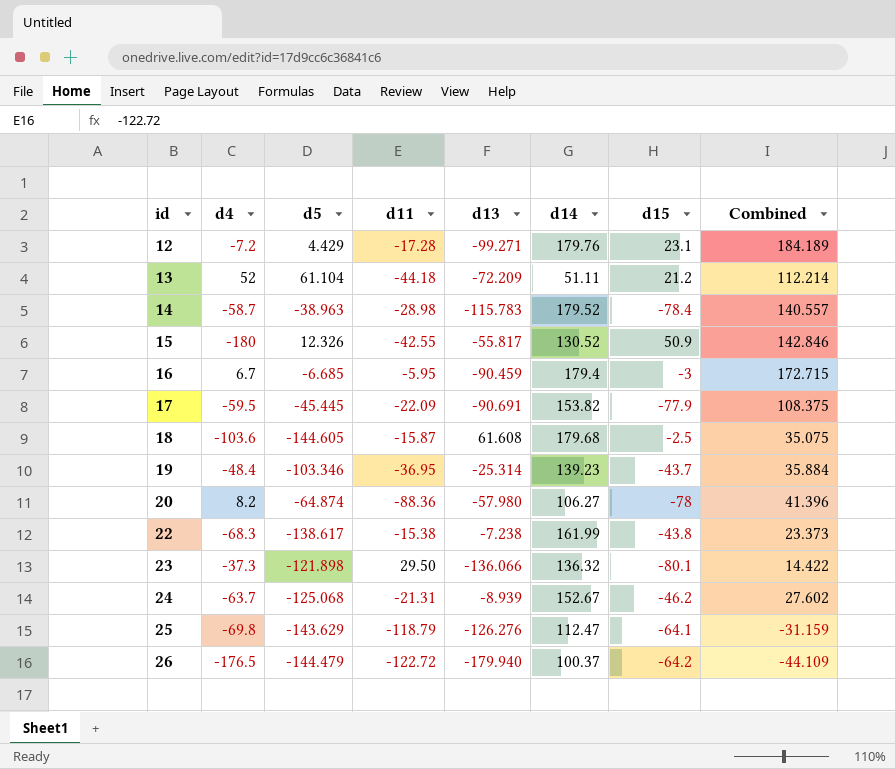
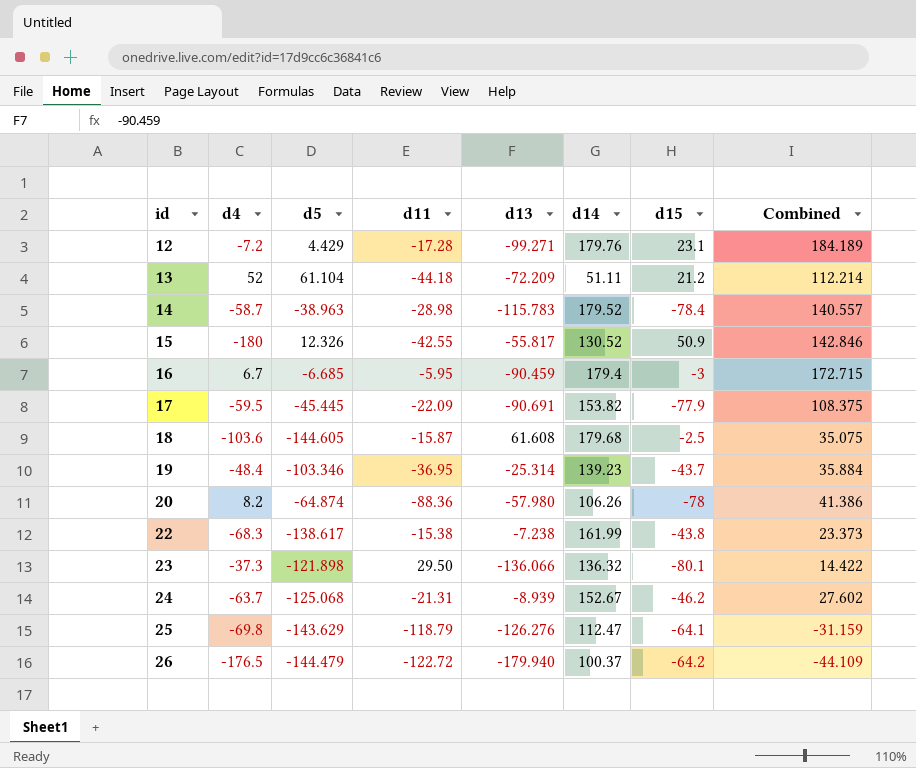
20 | d14: 106.27 -> 106.26
20 | Combined: 41.396 -> 41.386

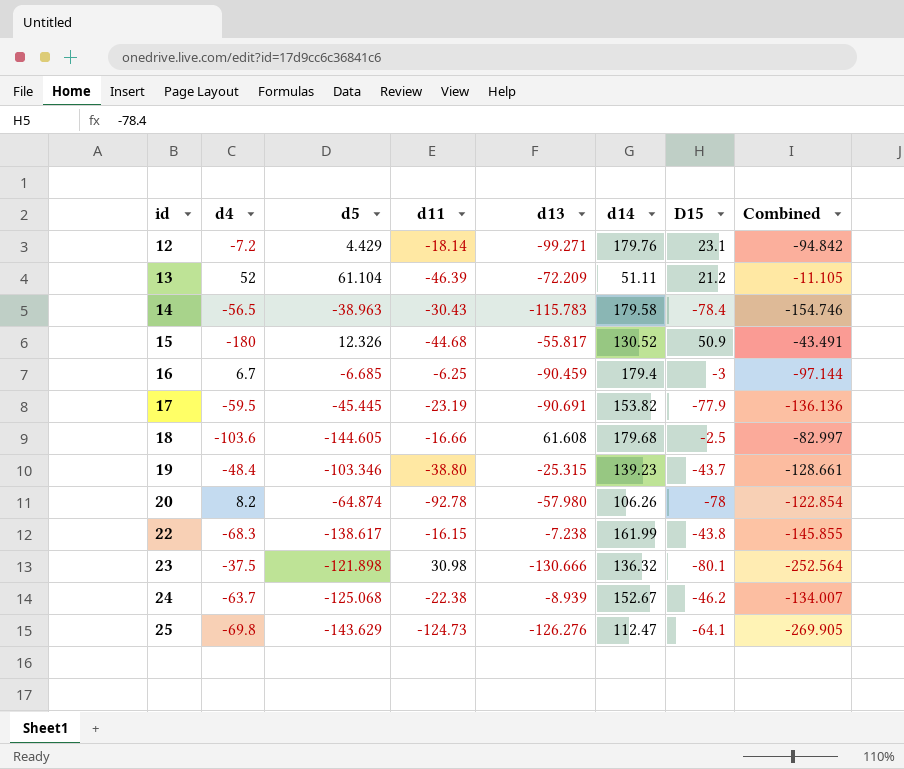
column name: d15 -> D15
column Combined | formula: [d5] + [d14] -> [d5] + [d13]
row 26: -176.5 | -144.479 | -122.72 | -179.940 | 100.37 | -64.2 | -44.109 -> none
12 | d11: -17.28 -> -18.14
13 | d11: -44.18 -> -46.39
14 | d4: -58.7 -> -56.5
14 | d11: -28.98 -> -30.43
14 | d14: 179.52 -> 179.58
15 | d11: -42.55 -> -44.68
16 | d11: -5.95 -> -6.25
17 | d11: -22.09 -> -23.19
18 | d11: -15.87 -> -16.66
19 | d11: -36.95 -> -38.80
19 | d13: -25.314 -> -25.315
20 | d11: -88.36 -> -92.78
22 | d11: -15.38 -> -16.15
23 | d4: -37.3 -> -37.5
23 | d11: 29.50 -> 30.98
23 | d13: -136.066 -> -130.666
24 | d11: -21.31 -> -22.38
25 | d11: -118.79 -> -124.73

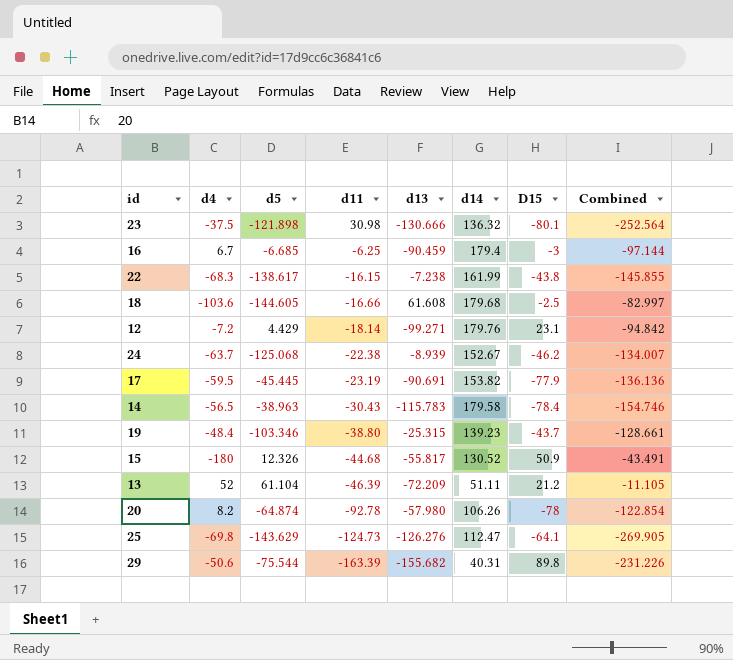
row order: id ascending -> d11 descending
row 29: none -> -50.6 | -75.544 | -163.39 | -155.682 | 40.31 | 89.8 | -231.226

